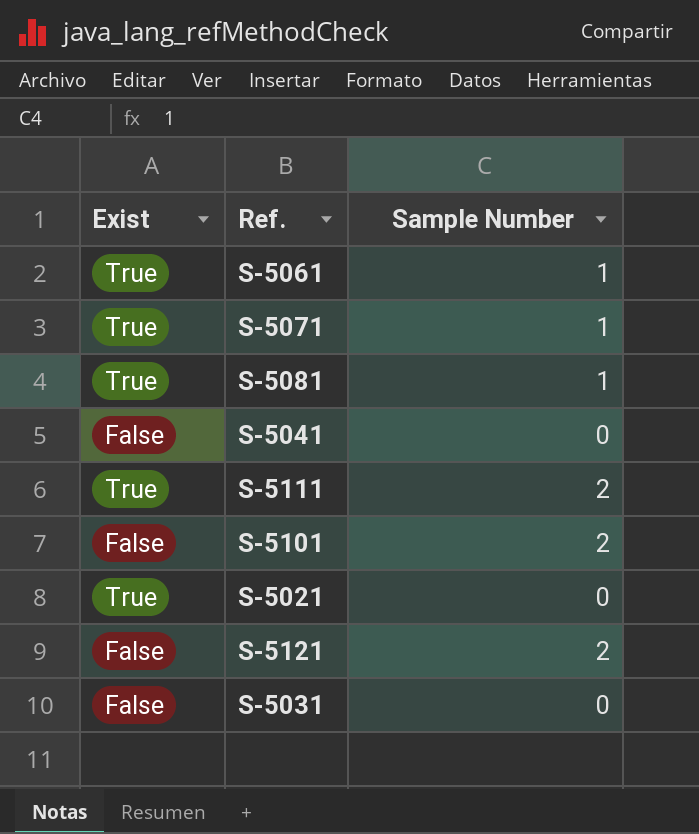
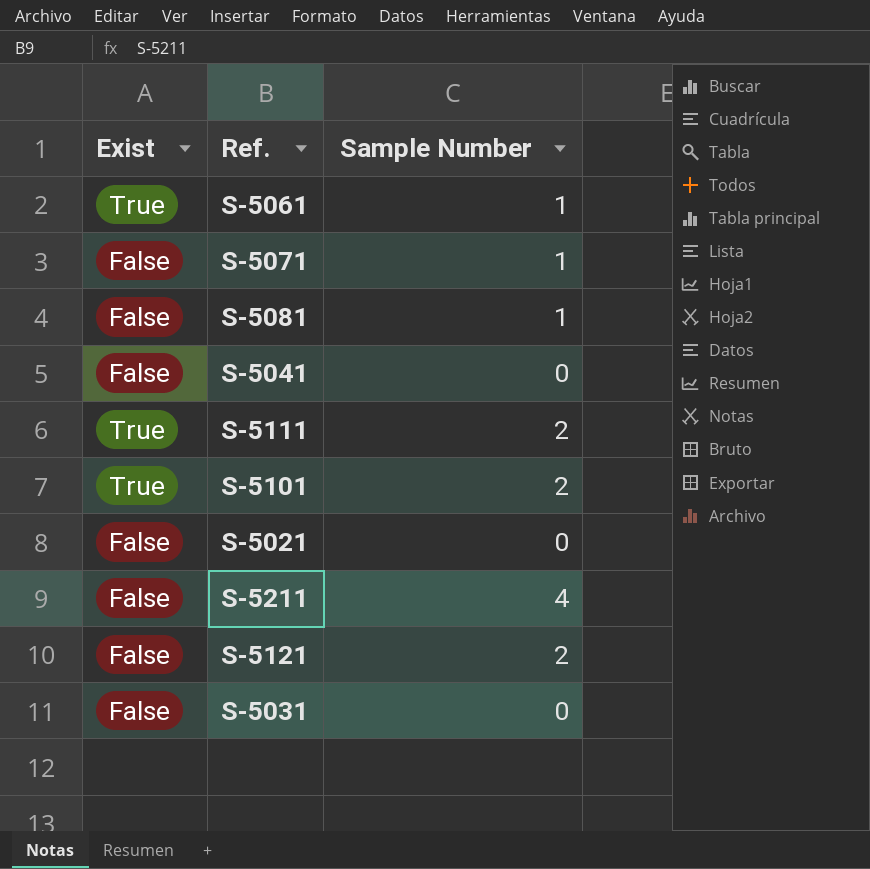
S-5071 | Exist: True -> False
S-5081 | Exist: True -> False
S-5101 | Exist: False -> True
S-5021 | Exist: True -> False
row S-5211: none -> False | 4

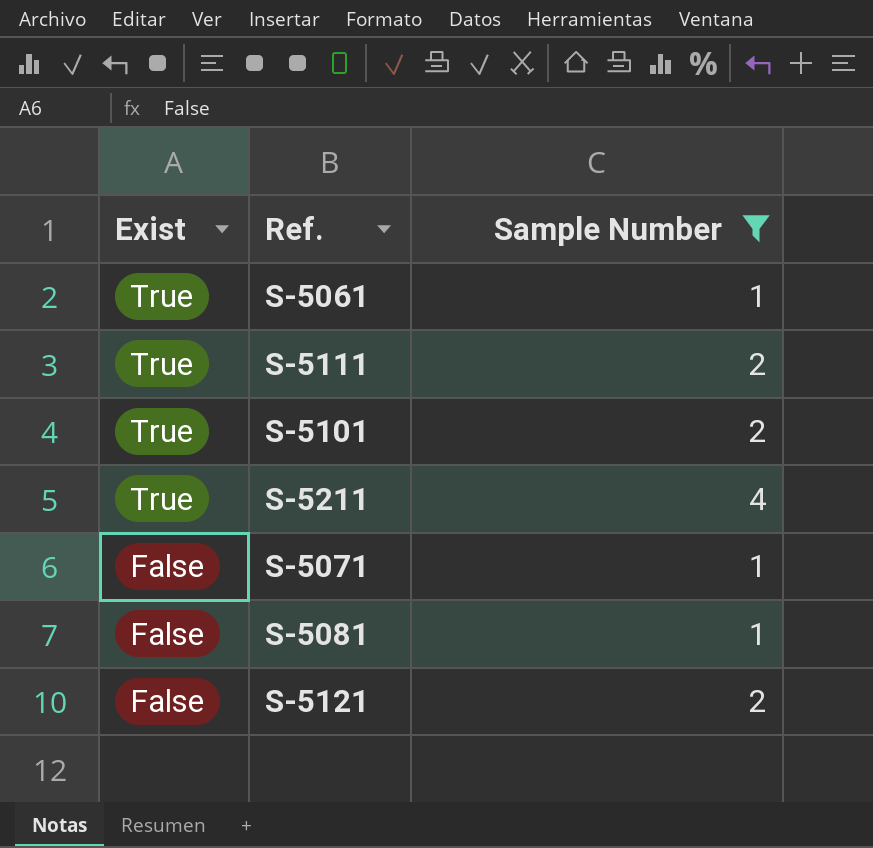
filter: none -> Sample Number != 0
row order: none -> Exist descending
S-5211 | Exist: False -> True

